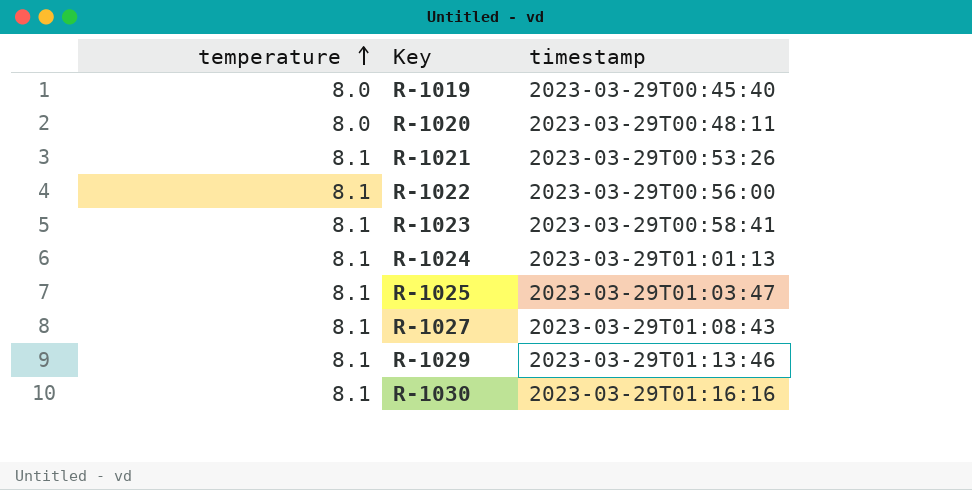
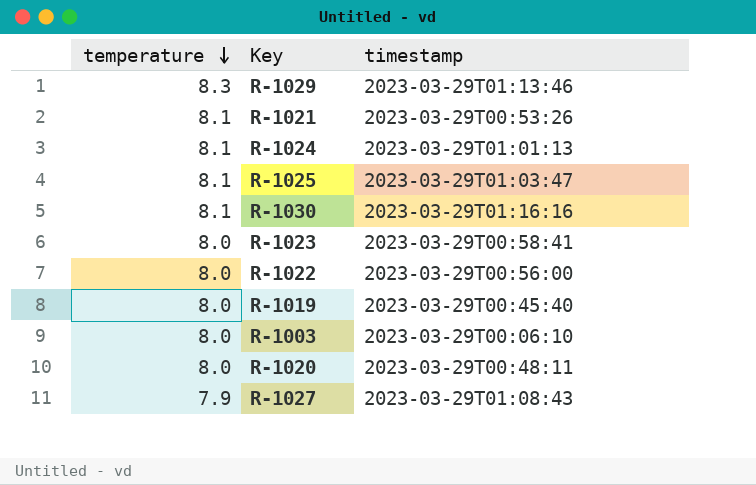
row order: temperature ascending -> temperature descending
R-1029 | temperature: 8.1 -> 8.3
R-1023 | temperature: 8.1 -> 8.0
R-1022 | temperature: 8.1 -> 8.0
row R-1003: none -> 8.0 | 2023-03-29T00:06:10
R-1027 | temperature: 8.1 -> 7.9

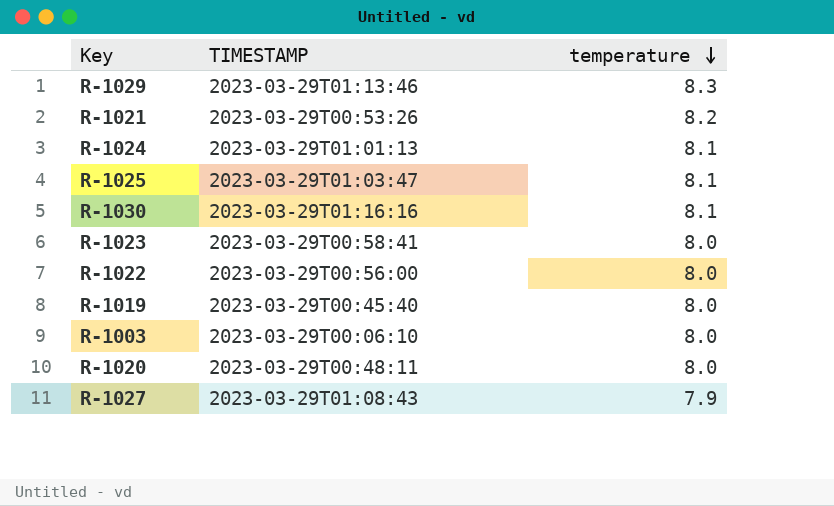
column name: timestamp -> TIMESTAMP
column temperature | position: 1 -> 3
R-1021 | temperature: 8.1 -> 8.2

